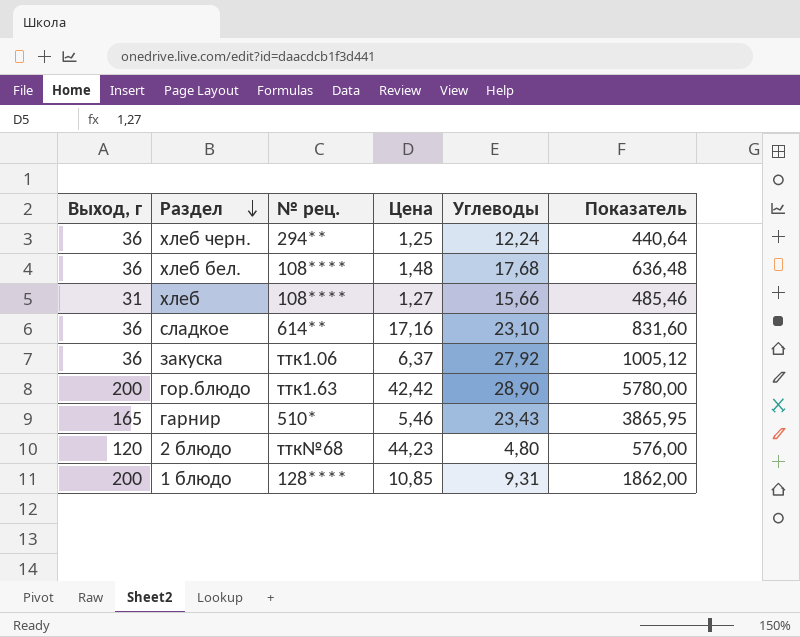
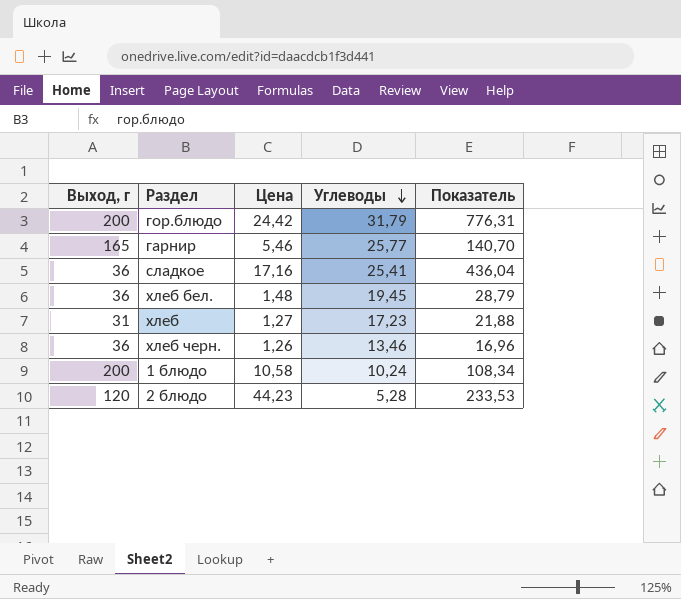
row order: Раздел descending -> Углеводы descending
column № рец. | position: 3 -> none
column Показатель | formula: [Выход, г] * [Углеводы] -> [Цена] * [Углеводы]
row закуска: 36 | ттк1.06 | 6,37 | 27,92 | 1005,12 -> none
гор.блюдо | Цена: 42,42 -> 24,42
гор.блюдо | Углеводы: 28,90 -> 31,79
гарнир | Углеводы: 23,43 -> 25,77
сладкое | Углеводы: 23,10 -> 25,41
хлеб бел. | Углеводы: 17,68 -> 19,45
хлеб | Углеводы: 15,66 -> 17,23
хлеб черн. | Цена: 1,25 -> 1,26
хлеб черн. | Углеводы: 12,24 -> 13,46
1 блюдо | Цена: 10,85 -> 10,58
1 блюдо | Углеводы: 9,31 -> 10,24
2 блюдо | Углеводы: 4,80 -> 5,28

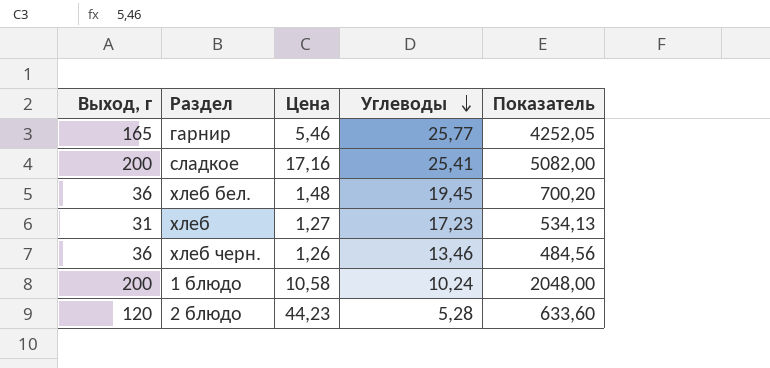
column Показатель | formula: [Цена] * [Углеводы] -> [Выход, г] * [Углеводы]
row гор.блюдо: 200 | 24,42 | 31,79 | 776,31 -> none
сладкое | Выход, г: 36 -> 200

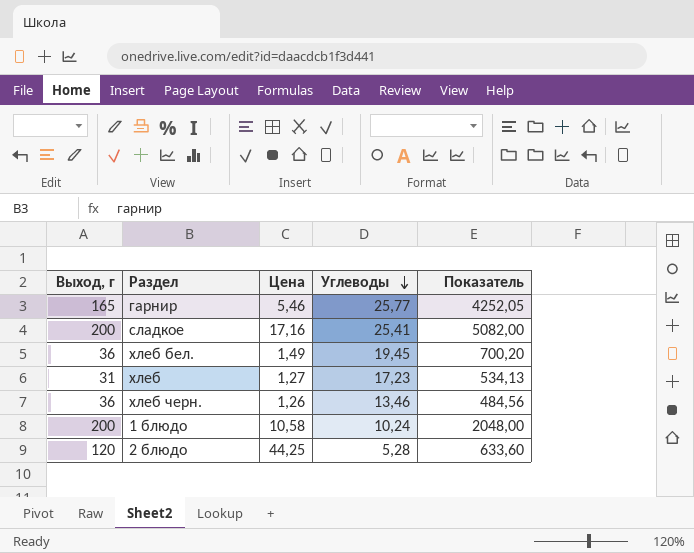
хлеб бел. | Цена: 1,48 -> 1,49
2 блюдо | Цена: 44,23 -> 44,25

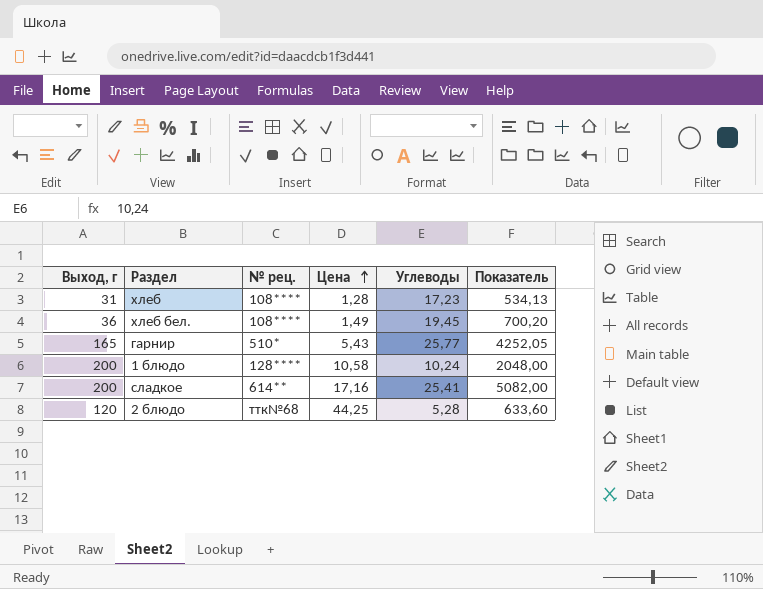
row order: Углеводы descending -> Цена ascending
column № рец. | position: none -> 3
row хлеб черн.: 36 | 1,26 | 13,46 | 484,56 -> none
хлеб | Цена: 1,27 -> 1,28
гарнир | Цена: 5,46 -> 5,43

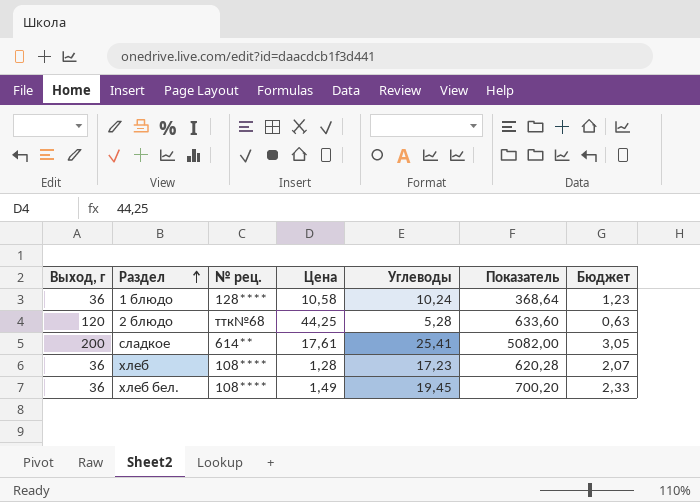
row order: Цена ascending -> Раздел ascending
column Бюджет | formula: none -> [Углеводы] * 0,12
row гарнир: 165 | 510* | 5,43 | 25,77 | 4252,05 -> none
1 блюдо | Выход, г: 200 -> 36
1 блюдо | Показатель: 2048,00 -> 368,64
сладкое | Цена: 17,16 -> 17,61
хлеб | Выход, г: 31 -> 36
хлеб | Показатель: 534,13 -> 620,28

